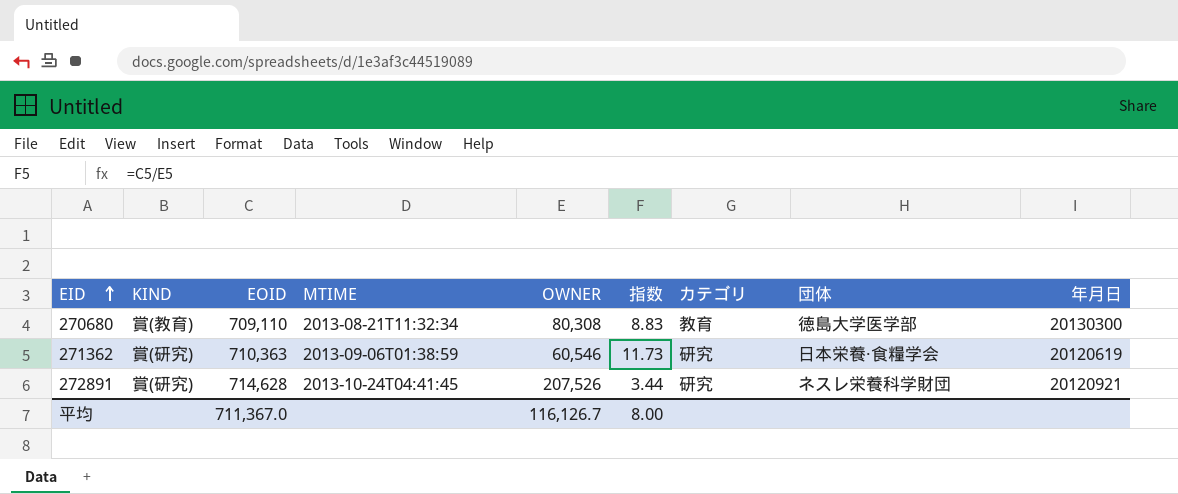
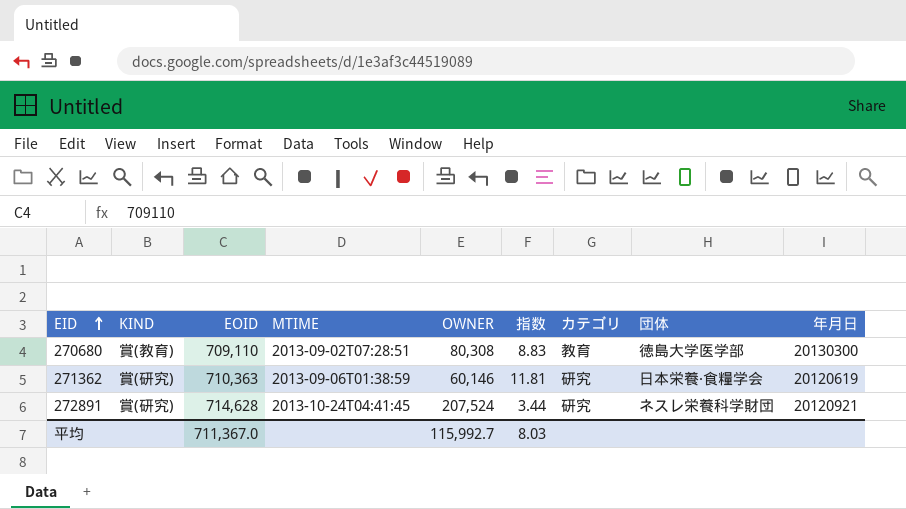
270680 | MTIME: 2013-08-21T11:32:34 -> 2013-09-02T07:28:51
271362 | OWNER: 60,546 -> 60,146
271362 | 指数: 11.73 -> 11.81
272891 | OWNER: 207,526 -> 207,524
平均 | OWNER: 116,126.7 -> 115,992.7
平均 | 指数: 8.00 -> 8.03

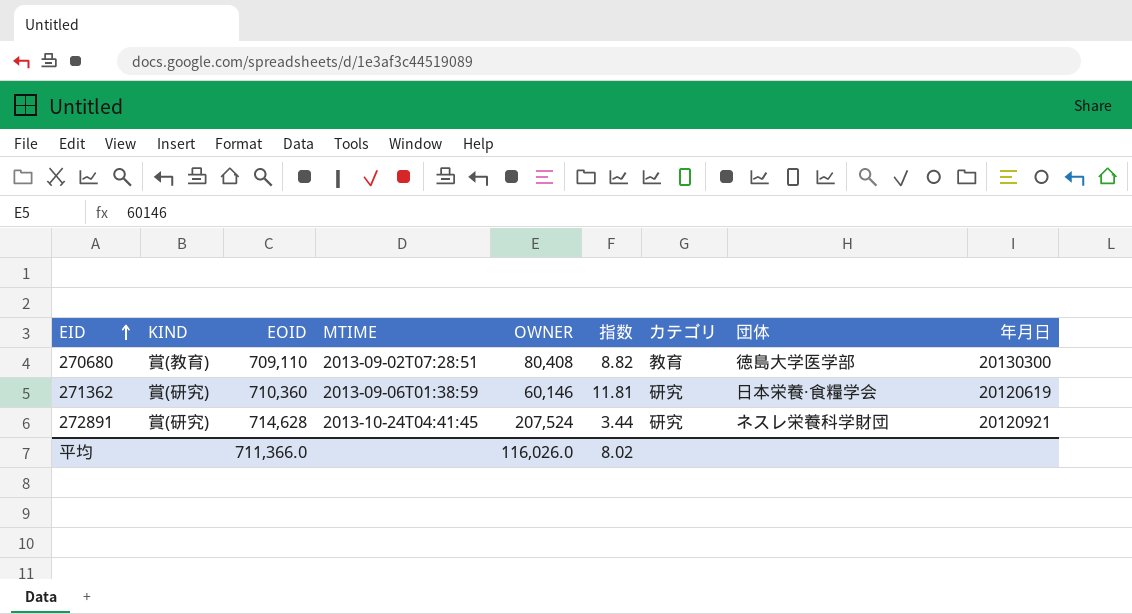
270680 | OWNER: 80,308 -> 80,408
270680 | 指数: 8.83 -> 8.82
271362 | EOID: 710,363 -> 710,360
平均 | EOID: 711,367.0 -> 711,366.0
平均 | OWNER: 115,992.7 -> 116,026.0
平均 | 指数: 8.03 -> 8.02

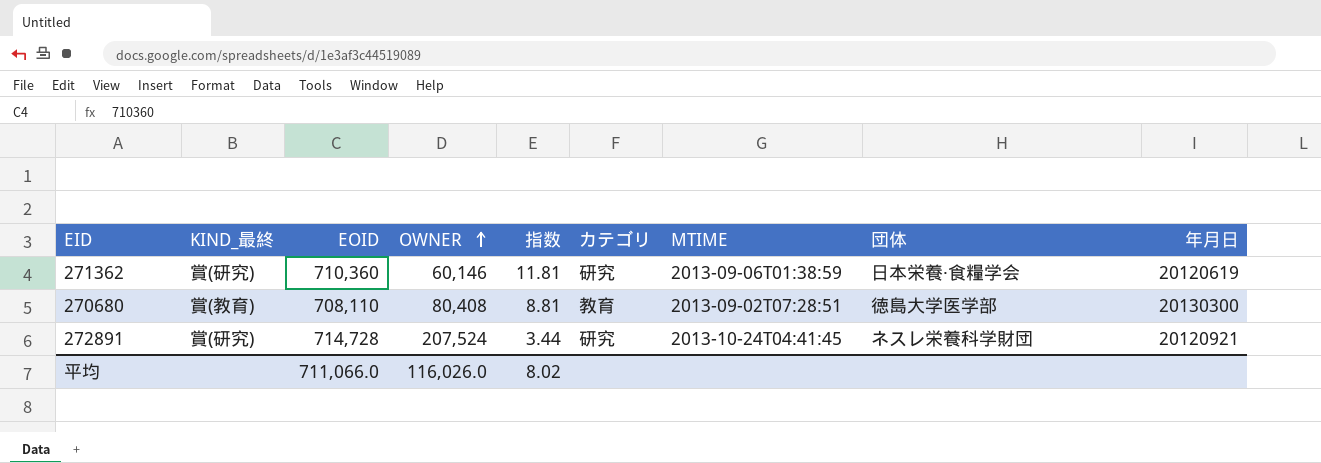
row order: EID ascending -> OWNER ascending
column name: KIND -> KIND_最終
column MTIME | position: 4 -> 7
270680 | EOID: 709,110 -> 708,110
270680 | 指数: 8.82 -> 8.81
272891 | EOID: 714,628 -> 714,728
平均 | EOID: 711,366.0 -> 711,066.0

